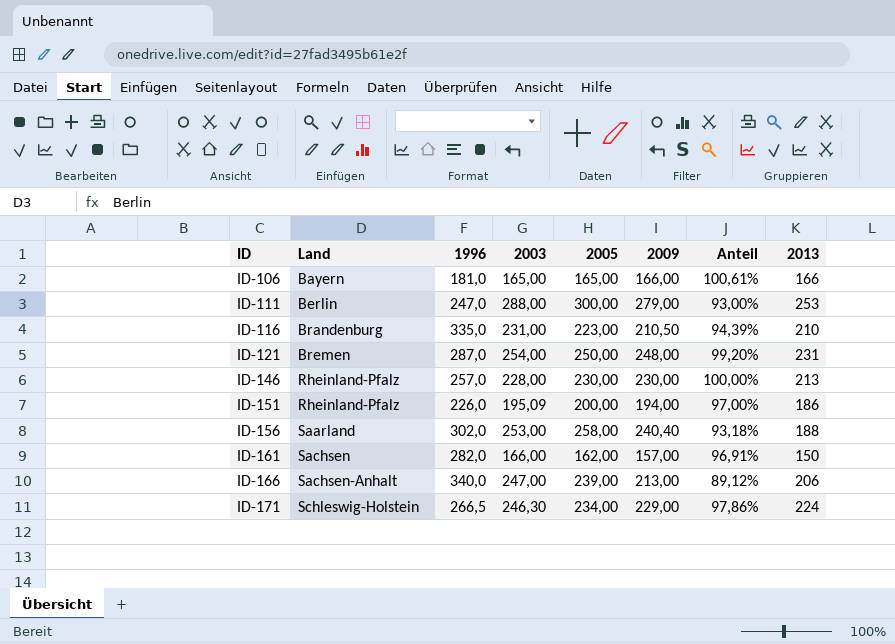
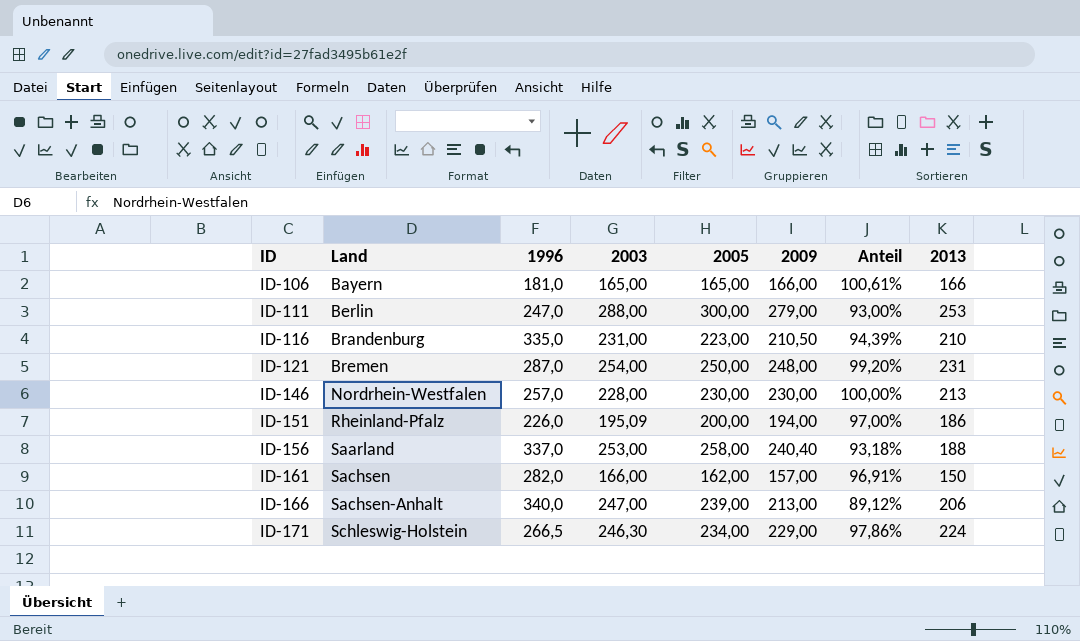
ID-146 | Land: Rheinland-Pfalz -> Nordrhein-Westfalen
ID-156 | 1996: 302,0 -> 337,0

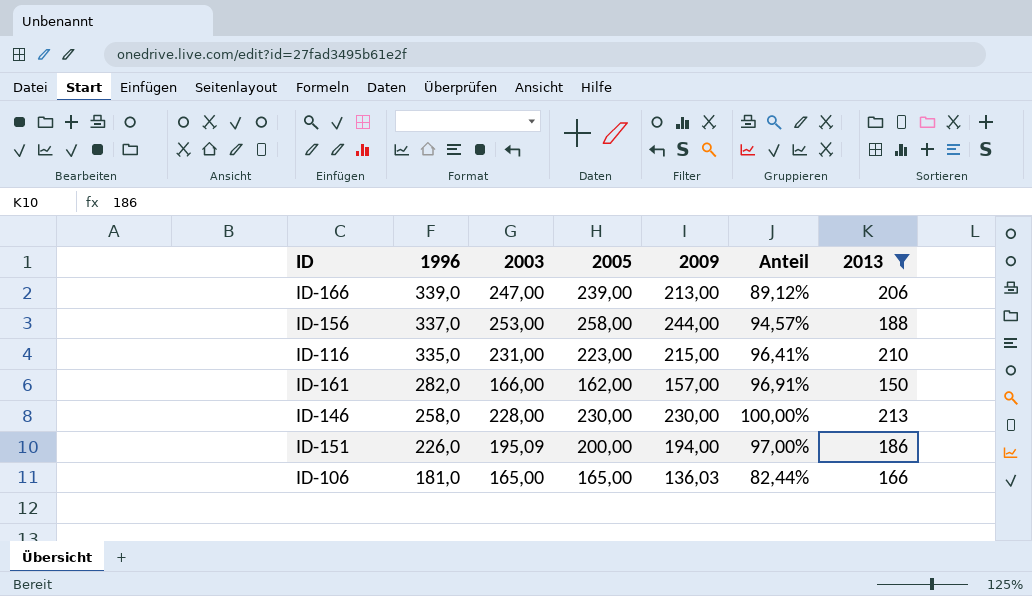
filter: none -> 2013 <= 213
row order: ID ascending -> 1996 descending
column Land | position: 2 -> none
ID-166 | 1996: 340,0 -> 339,0
ID-156 | 2009: 240,40 -> 244,00
ID-156 | Anteil: 93,18% -> 94,57%
ID-116 | 2009: 210,50 -> 215,00
ID-116 | Anteil: 94,39% -> 96,41%
ID-146 | 1996: 257,0 -> 258,0
ID-106 | 2009: 166,00 -> 136,03
ID-106 | Anteil: 100,61% -> 82,44%

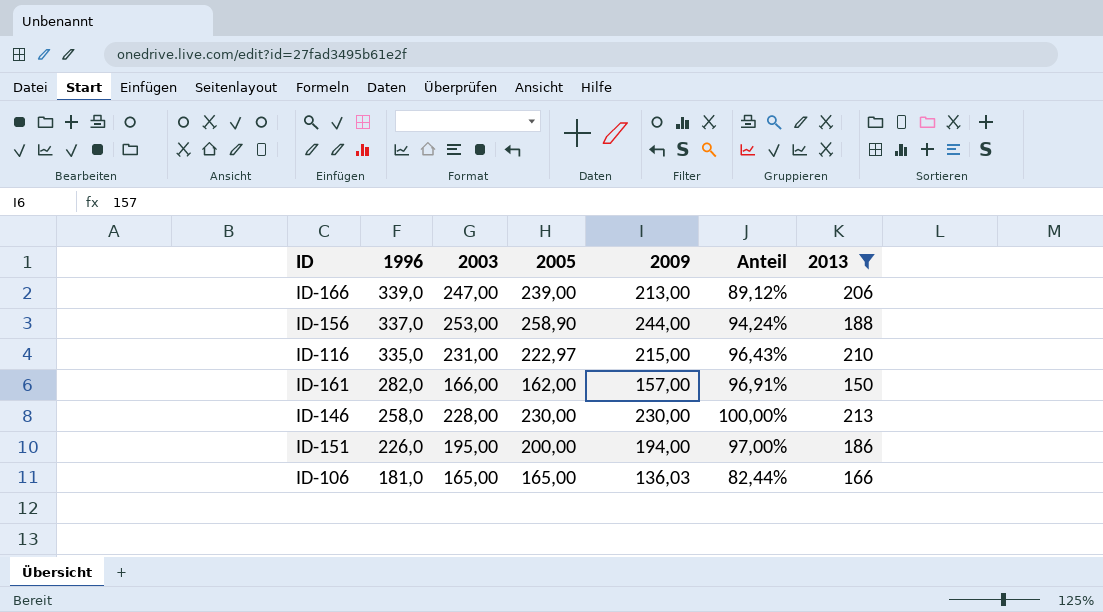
ID-156 | 2005: 258,00 -> 258,90
ID-156 | Anteil: 94,57% -> 94,24%
ID-116 | 2005: 223,00 -> 222,97
ID-116 | Anteil: 96,41% -> 96,43%
ID-151 | 2003: 195,09 -> 195,00

